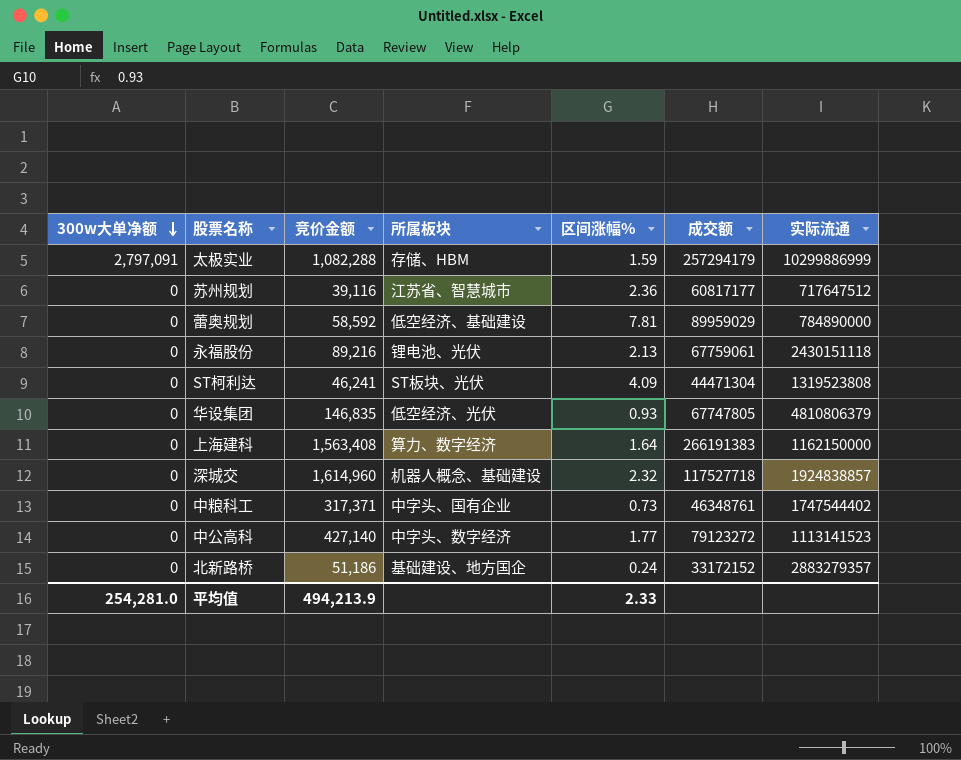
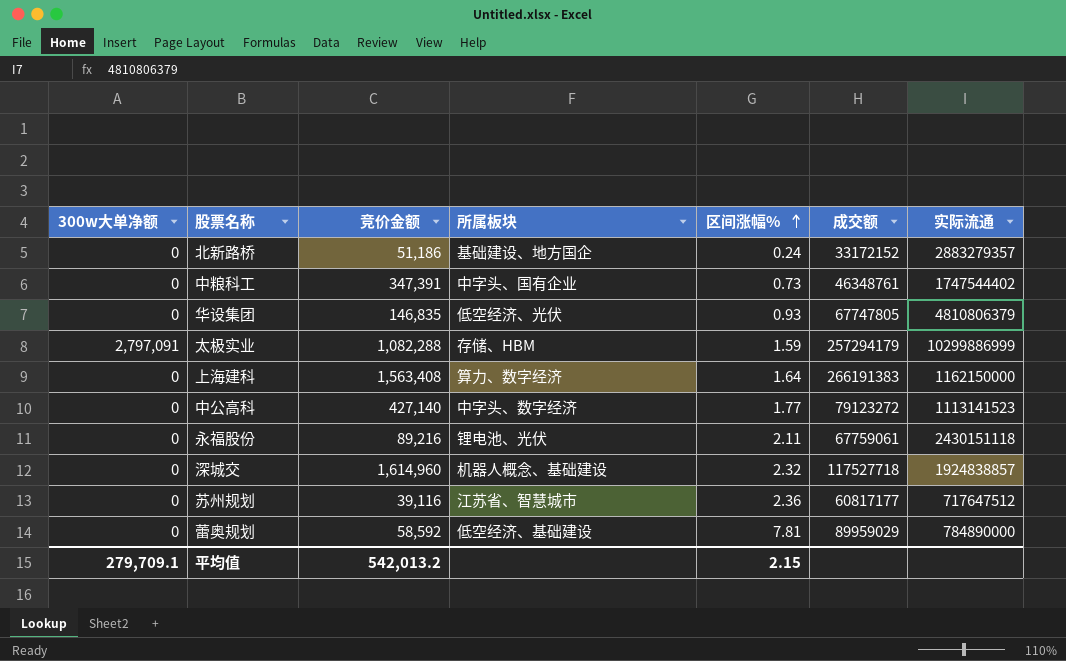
row order: 300w大单净额 descending -> 区间涨幅% ascending
row ST柯利达: 0 | 46,241 | ST板块、光伏 | 4.09 | 44471304 | 1319523808 -> none
中粮科工 | 竞价金额: 317,371 -> 347,391
永福股份 | 区间涨幅%: 2.13 -> 2.11
平均值 | 300w大单净额: 254,281.0 -> 279,709.1
平均值 | 竞价金额: 494,213.9 -> 542,013.2
平均值 | 区间涨幅%: 2.33 -> 2.15

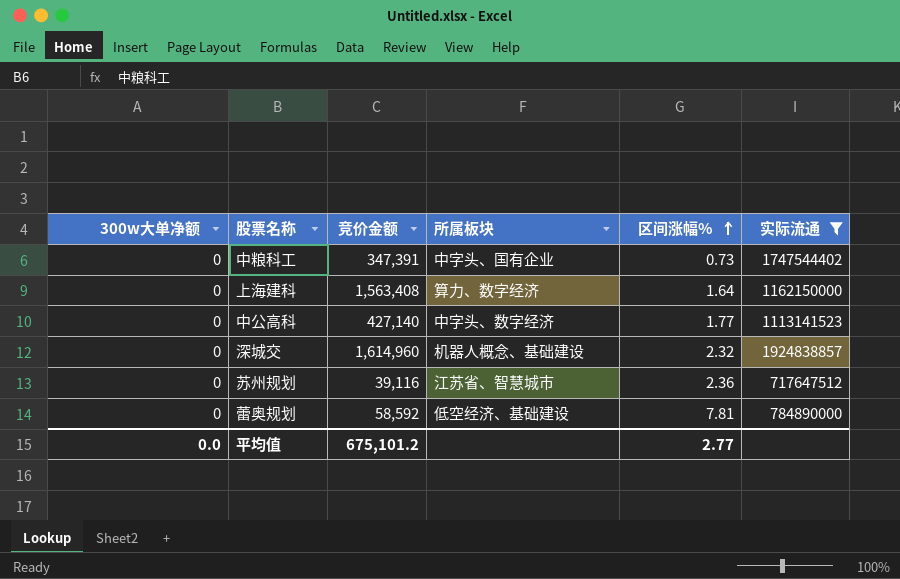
filter: none -> 实际流通 <= 1924838857
column 成交额 | position: 6 -> none
平均值 | 300w大单净额: 279,709.1 -> 0.0
平均值 | 竞价金额: 542,013.2 -> 675,101.2
平均值 | 区间涨幅%: 2.15 -> 2.77

